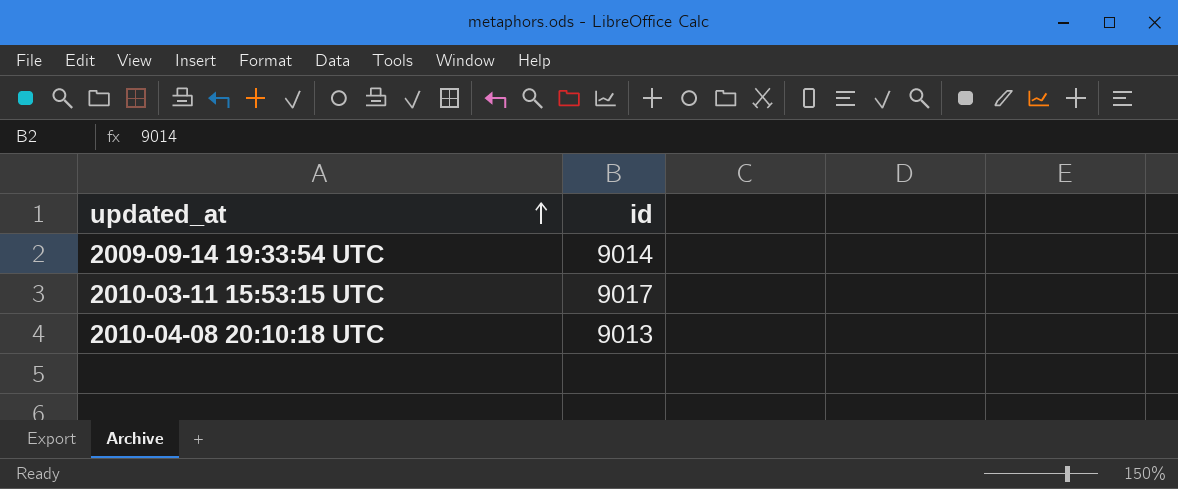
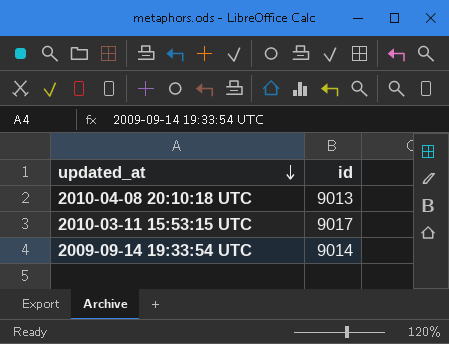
row order: updated_at ascending -> updated_at descending

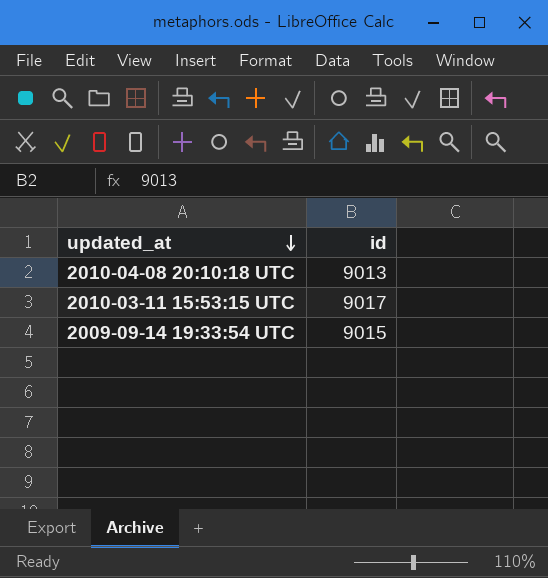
2009-09-14 19:33:54 UTC | id: 9014 -> 9015

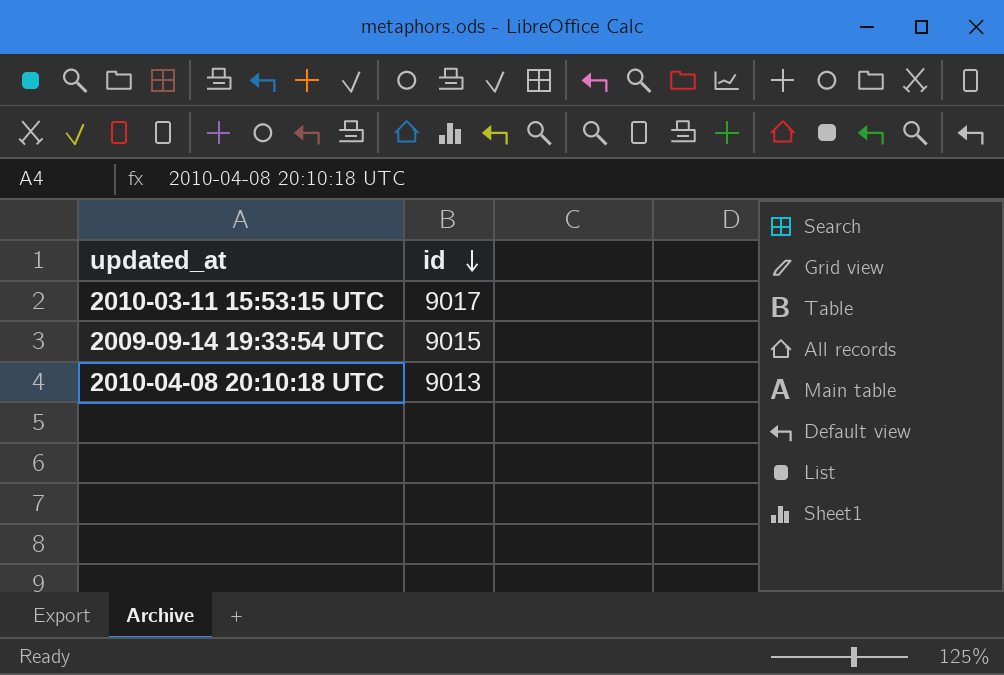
row order: updated_at descending -> id descending

